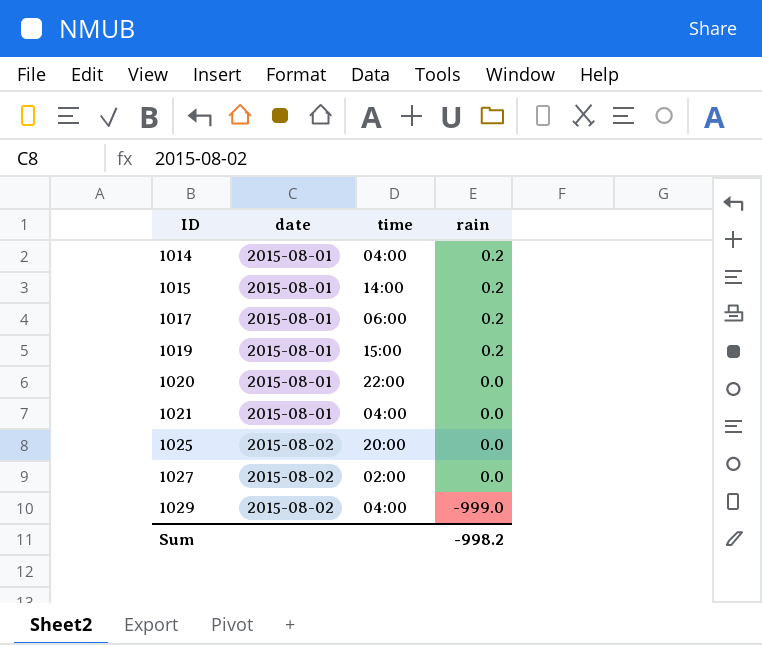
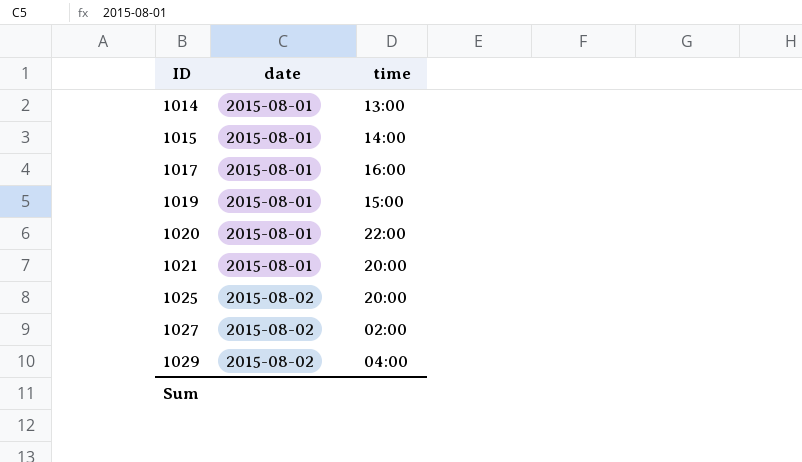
column rain | position: 4 -> none
1014 | time: 04:00 -> 13:00
1017 | time: 06:00 -> 16:00
1021 | time: 04:00 -> 20:00

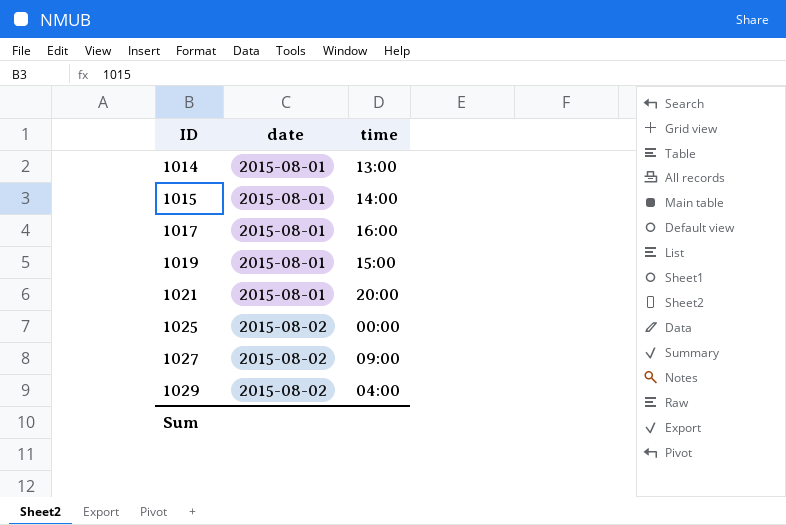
row 1020: 2015-08-01 | 22:00 -> none
1025 | time: 20:00 -> 00:00
1027 | time: 02:00 -> 09:00

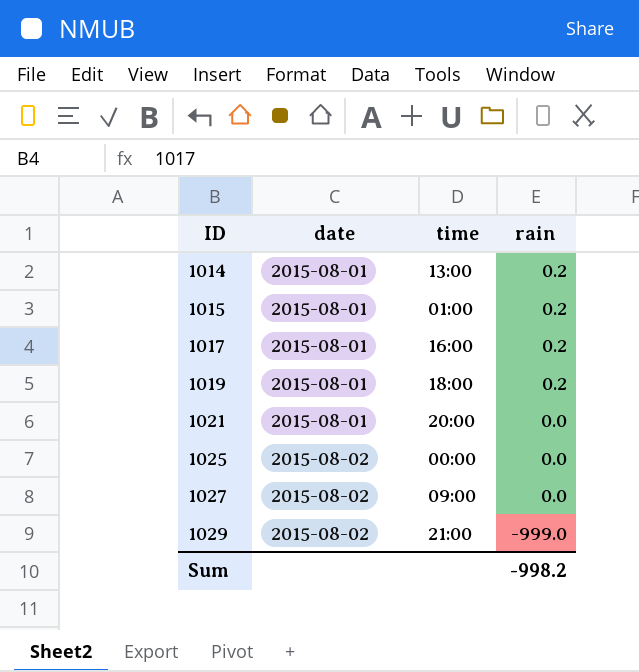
column rain | position: none -> 4
1015 | time: 14:00 -> 01:00
1019 | time: 15:00 -> 18:00
1029 | time: 04:00 -> 21:00

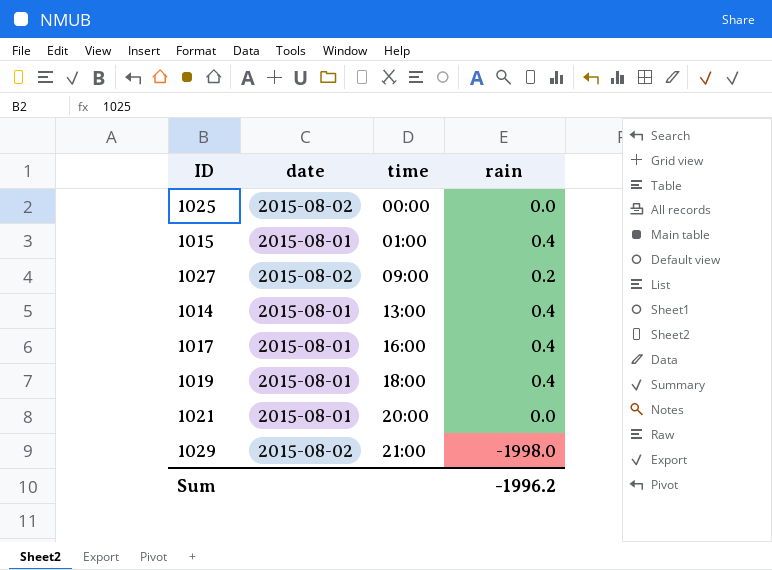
row order: ID ascending -> time ascending
1015 | rain: 0.2 -> 0.4
1027 | rain: 0.0 -> 0.2
1014 | rain: 0.2 -> 0.4
1017 | rain: 0.2 -> 0.4
1019 | rain: 0.2 -> 0.4
1029 | rain: -999.0 -> -1998.0
Sum | rain: -998.2 -> -1996.2

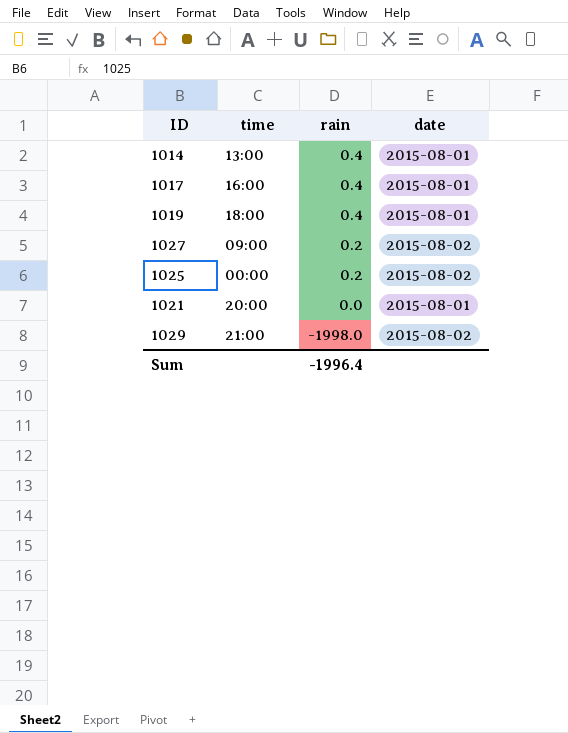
row order: time ascending -> rain descending
column date | position: 2 -> 4
row 1015: 2015-08-01 | 01:00 | 0.4 -> none
1025 | rain: 0.0 -> 0.2
Sum | rain: -1996.2 -> -1996.4

